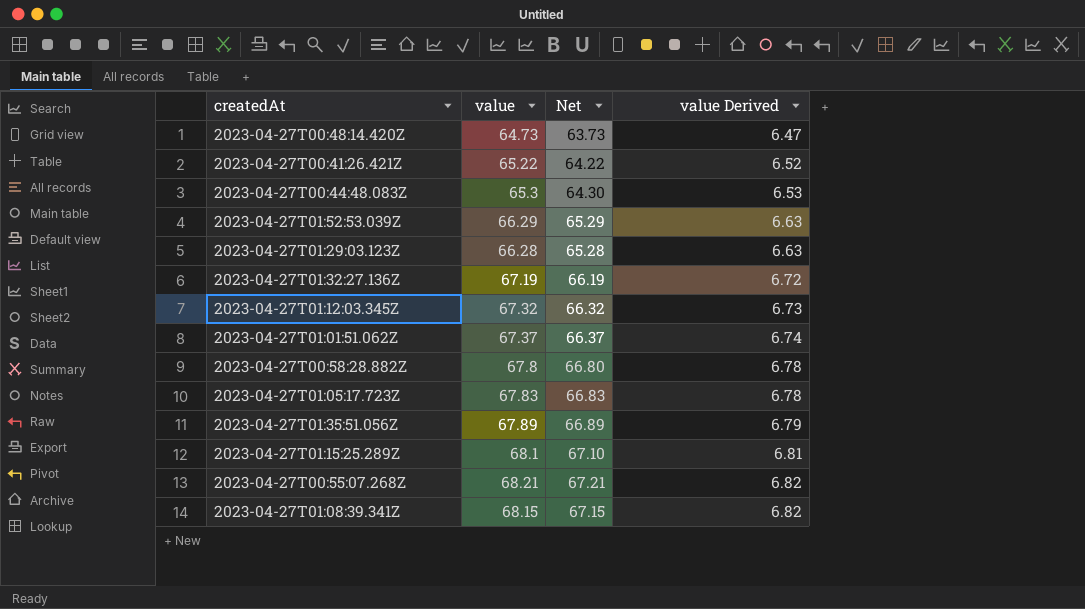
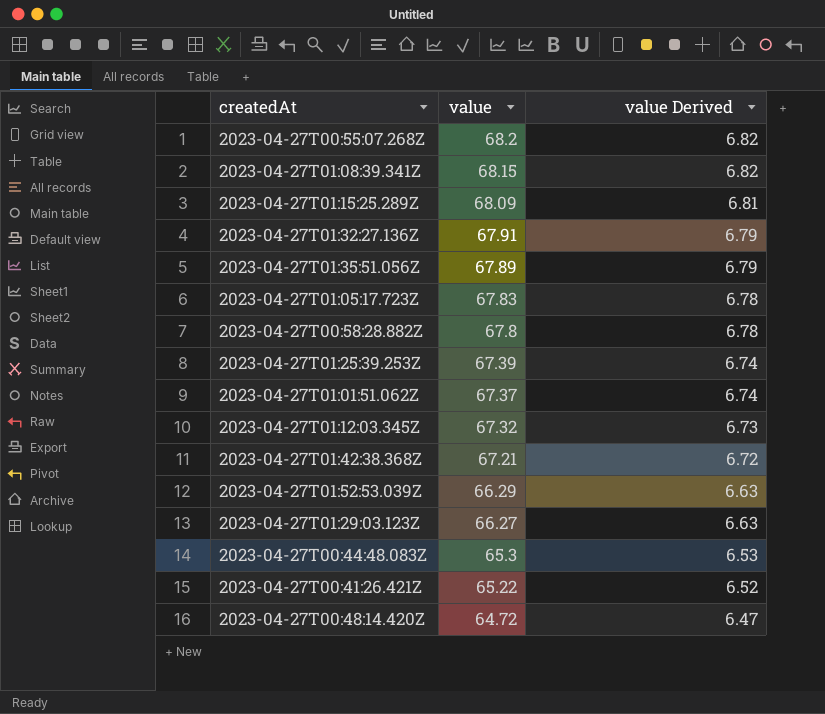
row order: value Derived ascending -> value descending
column Net | formula: [value] - 1 -> none
2023-04-27T00:55:07.268Z | value: 68.21 -> 68.2
2023-04-27T01:15:25.289Z | value: 68.1 -> 68.09
2023-04-27T01:32:27.136Z | value: 67.19 -> 67.91
2023-04-27T01:32:27.136Z | value Derived: 6.72 -> 6.79
row 2023-04-27T01:25:39.253Z: none -> 67.39 | 6.74
row 2023-04-27T01:42:38.368Z: none -> 67.21 | 6.72
2023-04-27T01:29:03.123Z | value: 66.28 -> 66.27
2023-04-27T00:48:14.420Z | value: 64.73 -> 64.72

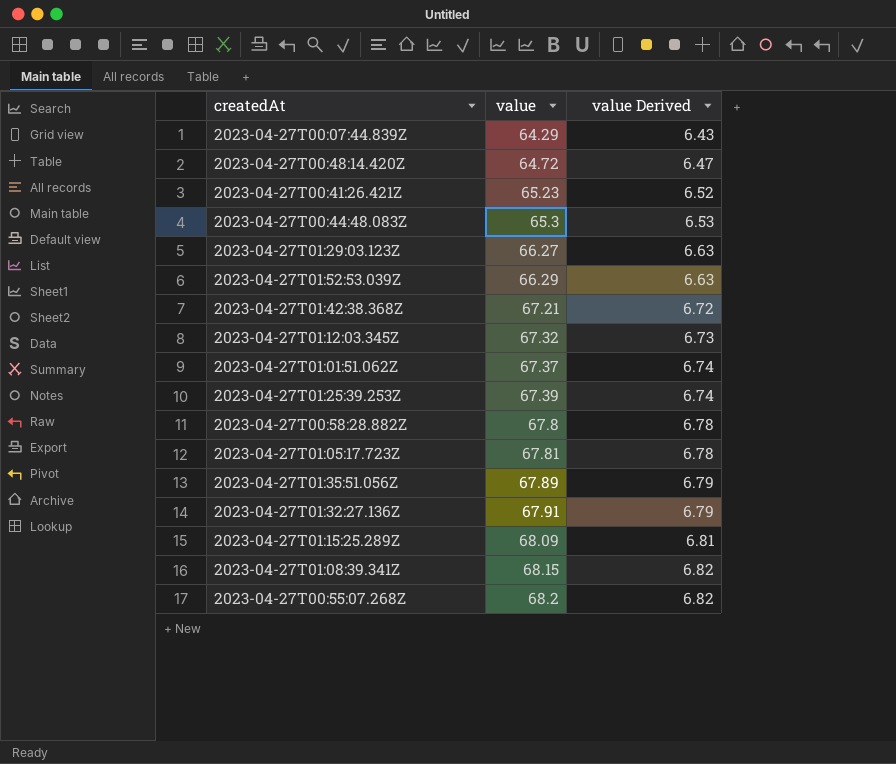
row order: value descending -> value ascending
row 2023-04-27T00:07:44.839Z: none -> 64.29 | 6.43
2023-04-27T00:41:26.421Z | value: 65.22 -> 65.23
2023-04-27T01:05:17.723Z | value: 67.83 -> 67.81

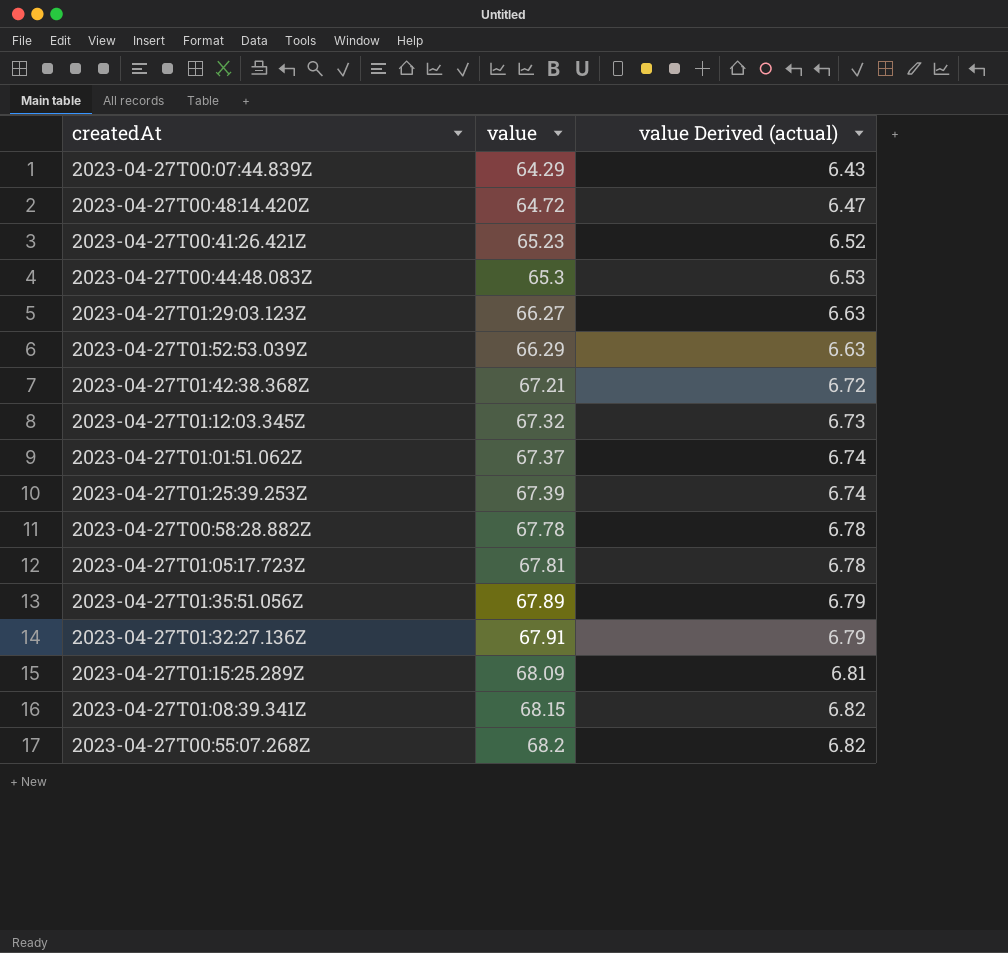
column name: value Derived -> value Derived (actual)
2023-04-27T00:58:28.882Z | value: 67.8 -> 67.78

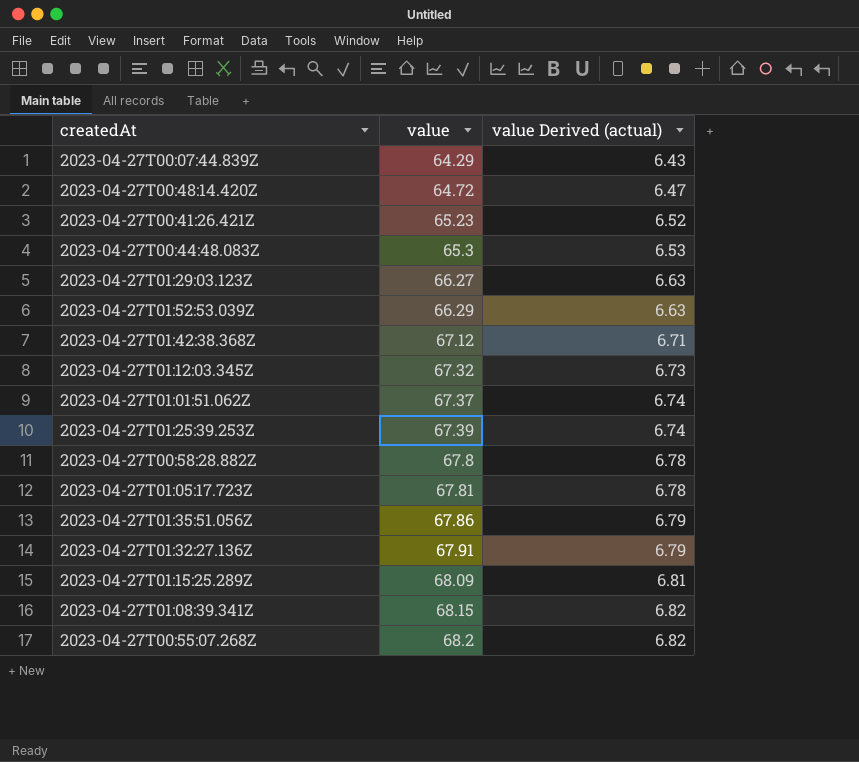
2023-04-27T01:42:38.368Z | value: 67.21 -> 67.12
2023-04-27T01:42:38.368Z | value Derived (actual): 6.72 -> 6.71
2023-04-27T00:58:28.882Z | value: 67.78 -> 67.8
2023-04-27T01:35:51.056Z | value: 67.89 -> 67.86

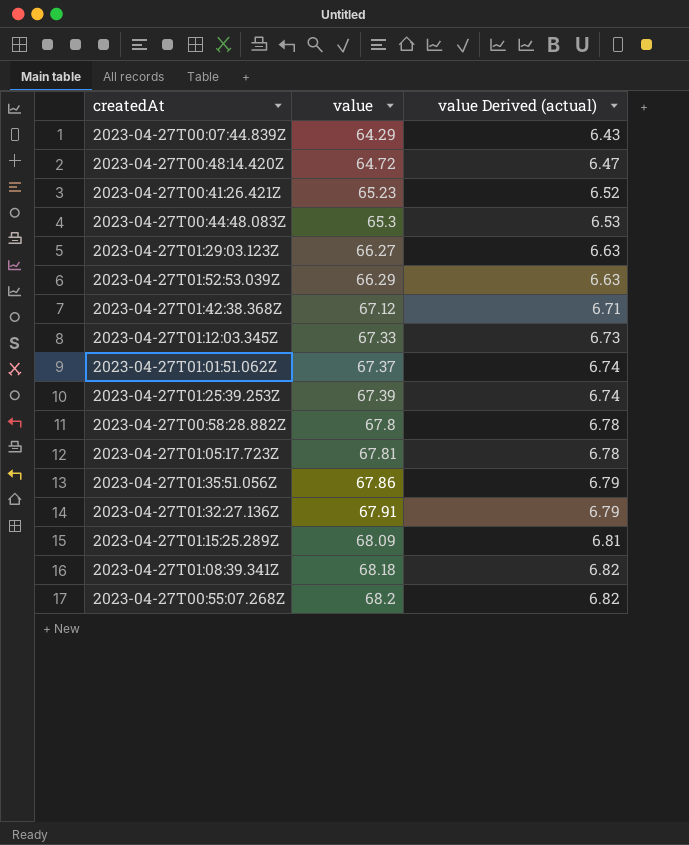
2023-04-27T01:12:03.345Z | value: 67.32 -> 67.33
2023-04-27T01:08:39.341Z | value: 68.15 -> 68.18

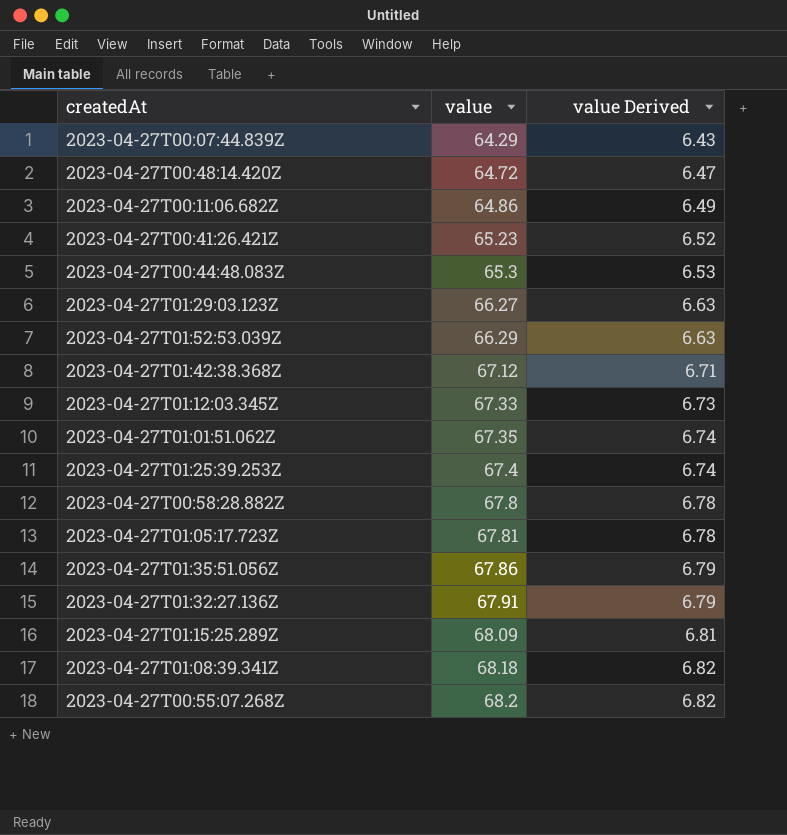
column name: value Derived (actual) -> value Derived
row 2023-04-27T00:11:06.682Z: none -> 64.86 | 6.49
2023-04-27T01:01:51.062Z | value: 67.37 -> 67.35
2023-04-27T01:25:39.253Z | value: 67.39 -> 67.4

